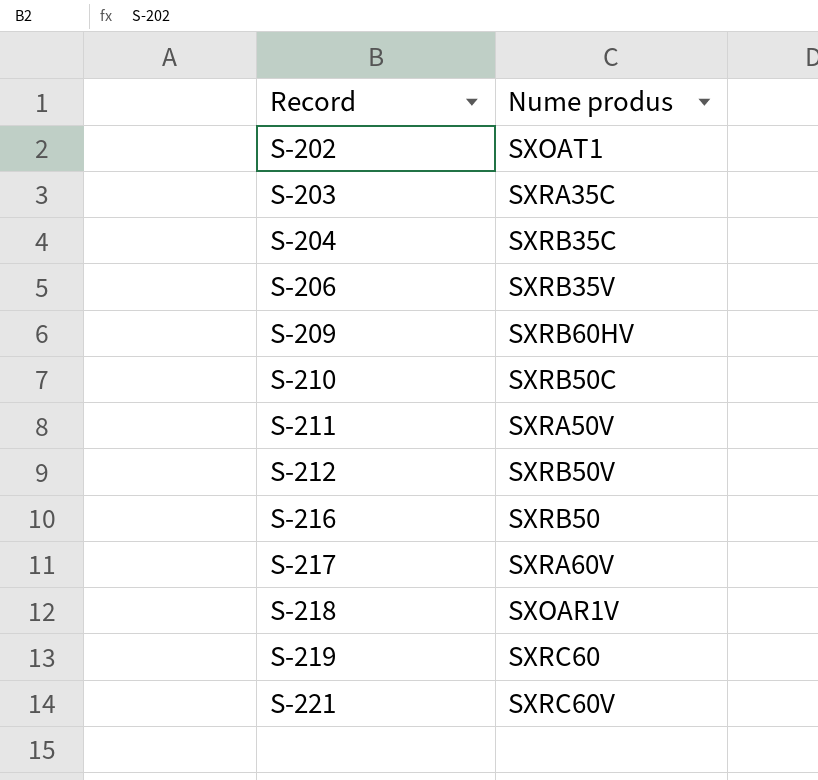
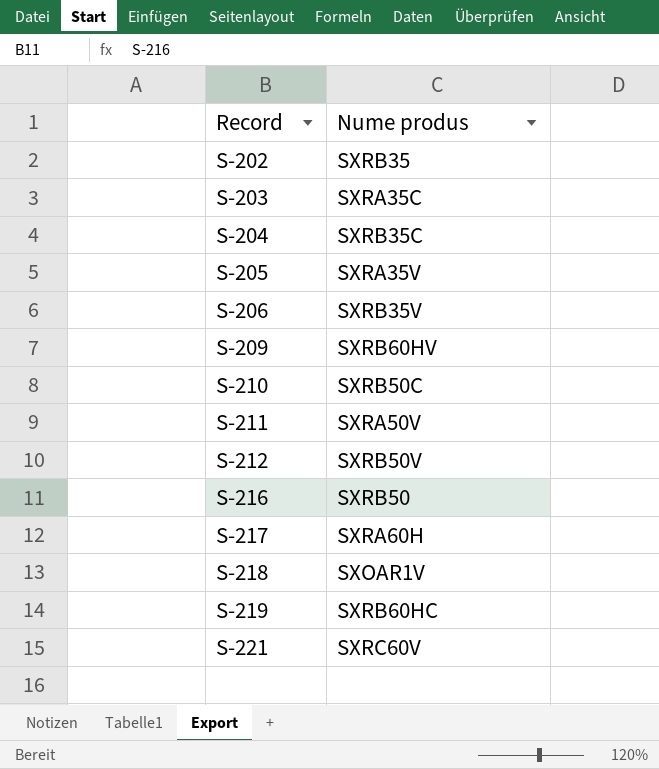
S-202 | Nume produs: SXOAT1 -> SXRB35
row S-205: none -> SXRA35V
S-217 | Nume produs: SXRA60V -> SXRA60H
S-219 | Nume produs: SXRC60 -> SXRB60HC

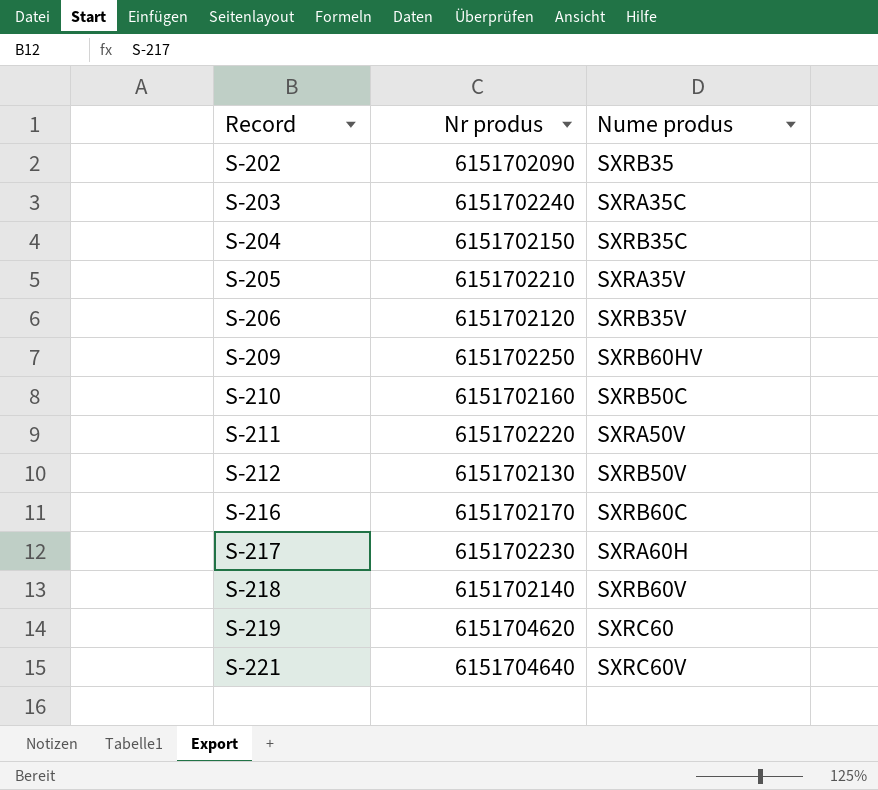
column Nr produs | position: none -> 2
S-216 | Nume produs: SXRB50 -> SXRB60C
S-218 | Nume produs: SXOAR1V -> SXRB60V
S-219 | Nume produs: SXRB60HC -> SXRC60

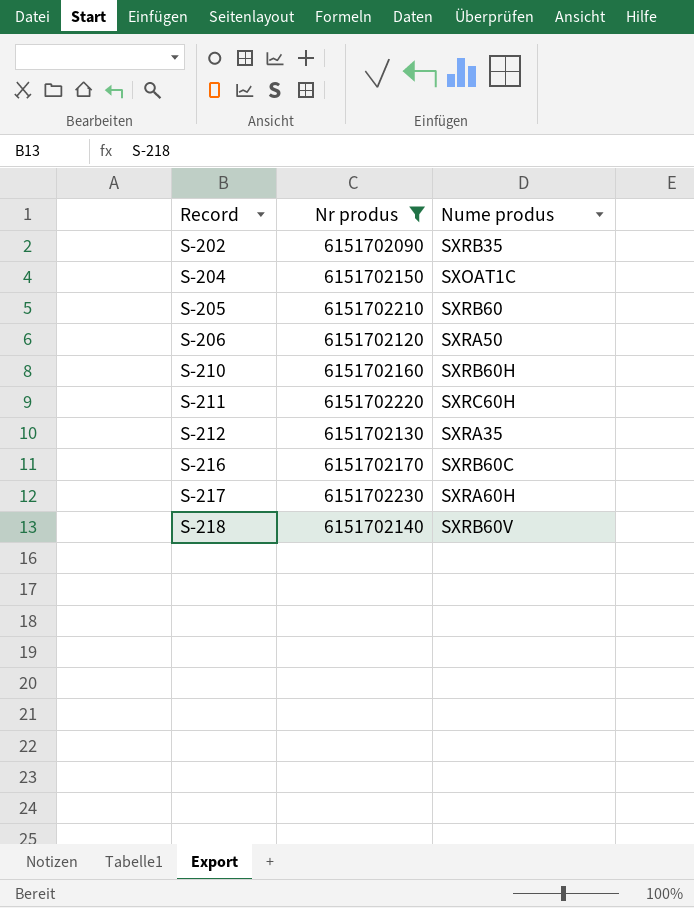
filter: none -> Nr produs <= 6151702230
S-204 | Nume produs: SXRB35C -> SXOAT1C
S-205 | Nume produs: SXRA35V -> SXRB60
S-206 | Nume produs: SXRB35V -> SXRA50
S-210 | Nume produs: SXRB50C -> SXRB60H
S-211 | Nume produs: SXRA50V -> SXRC60H
S-212 | Nume produs: SXRB50V -> SXRA35

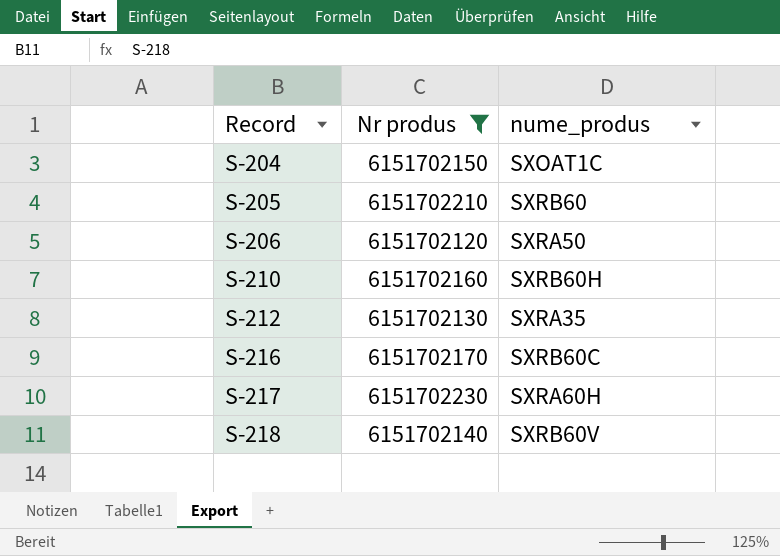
column name: Nume produs -> nume_produs
row S-202: 6151702090 | SXRB35 -> none
row S-211: 6151702220 | SXRC60H -> none

